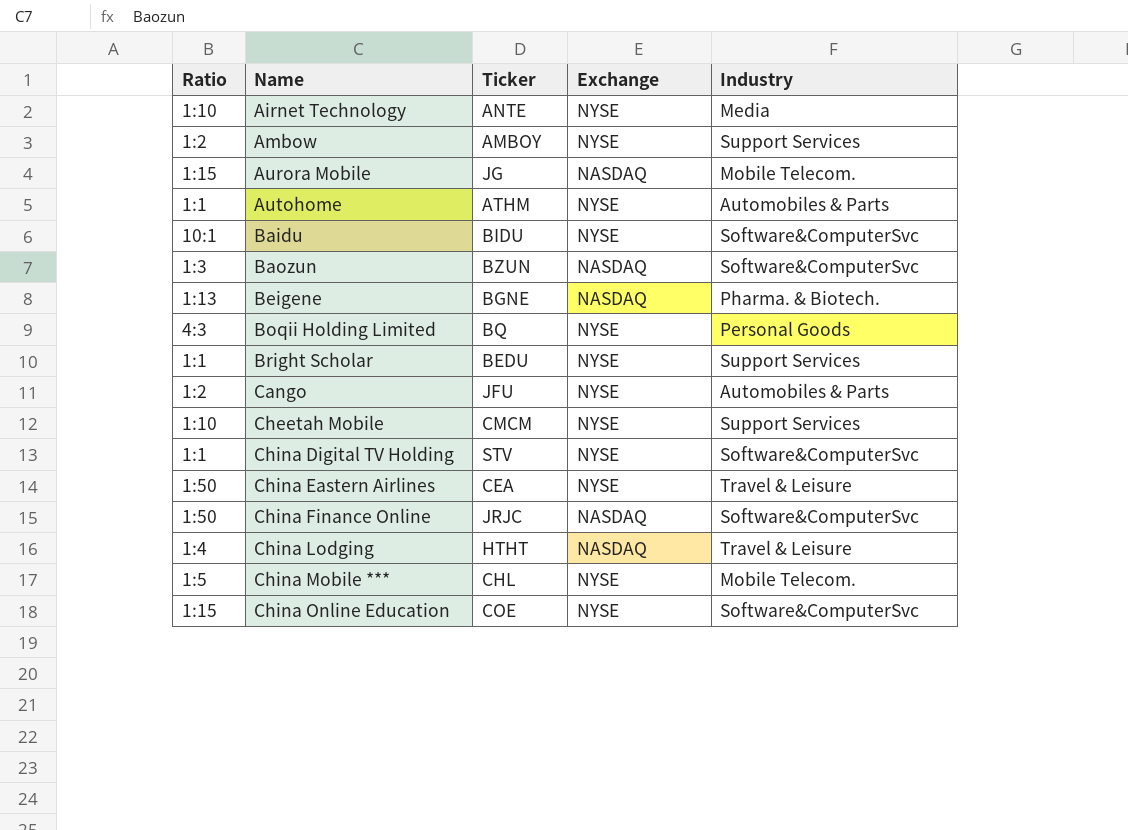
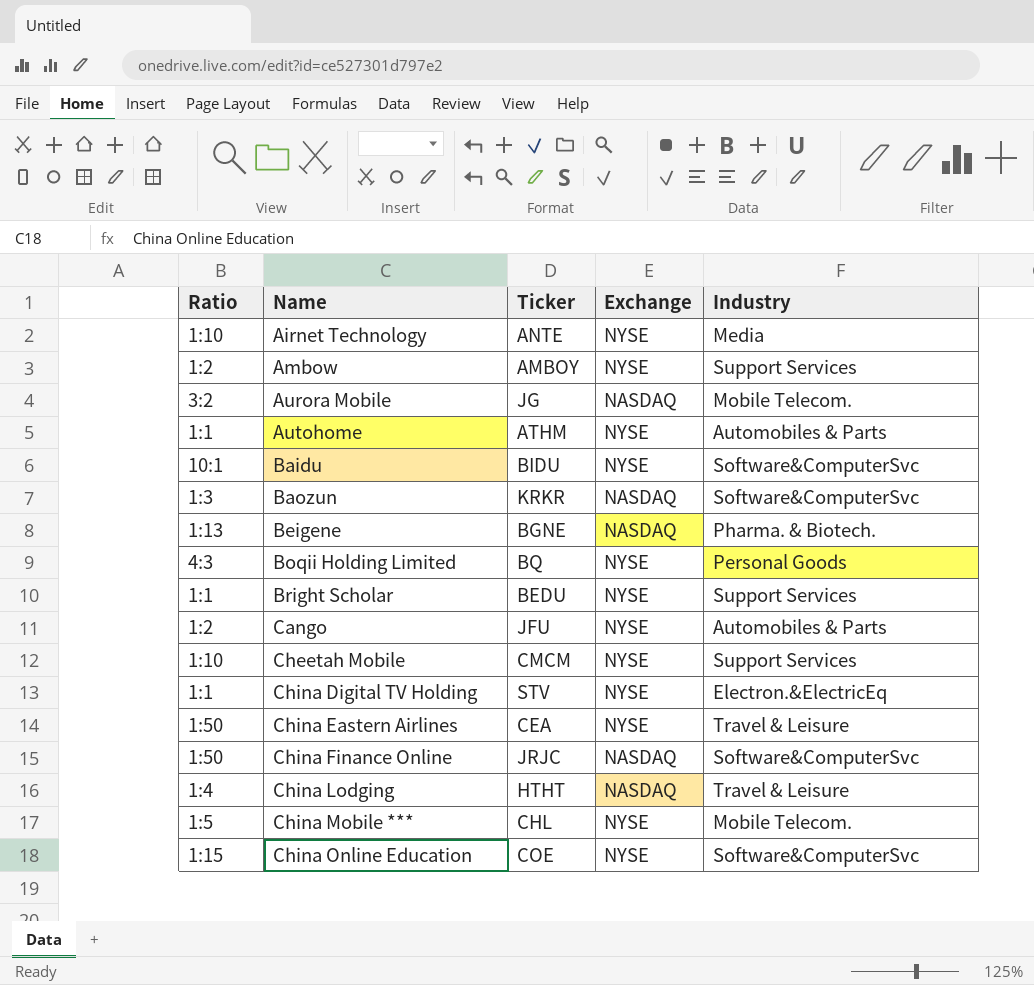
Aurora Mobile | Ratio: 1:15 -> 3:2
Baozun | Ticker: BZUN -> KRKR
China Digital TV Holding | Industry: Software&ComputerSvc -> Electron.&ElectricEq

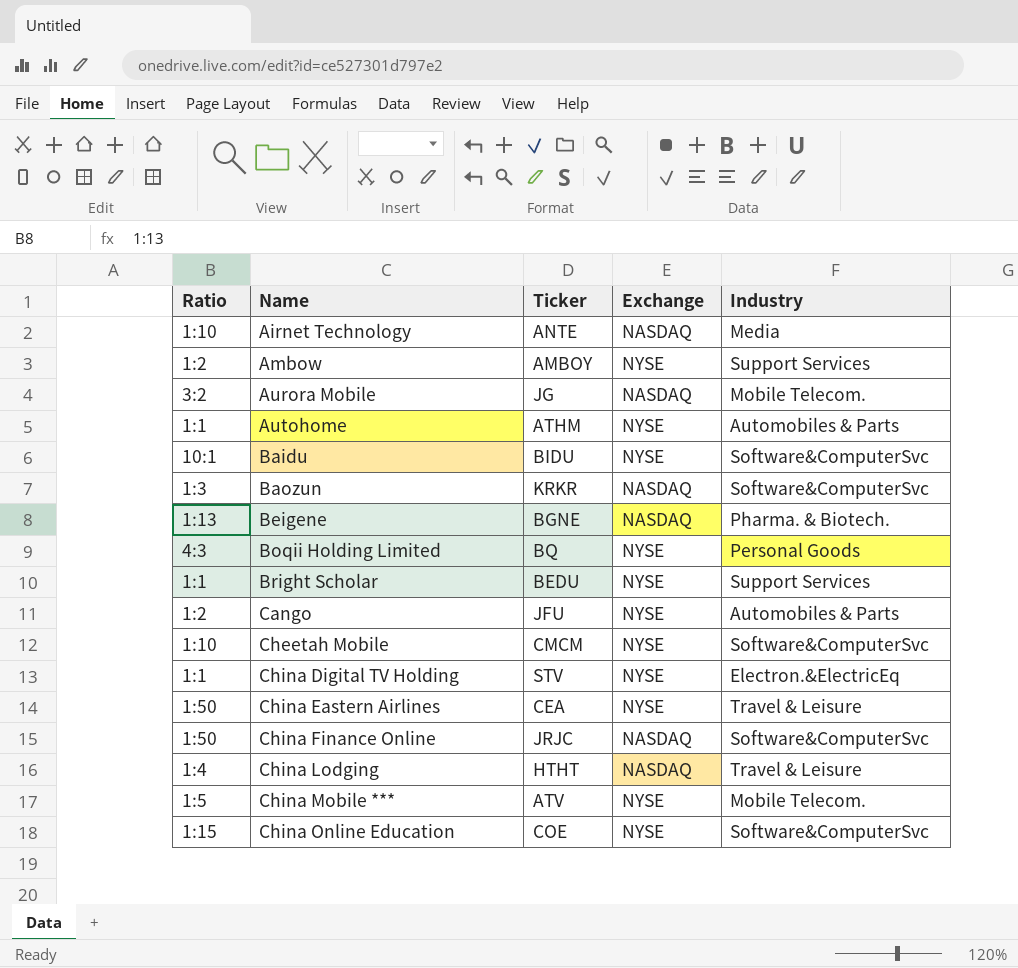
Airnet Technology | Exchange: NYSE -> NASDAQ
Cheetah Mobile | Industry: Support Services -> Software&ComputerSvc
China Mobile *** | Ticker: CHL -> ATV

